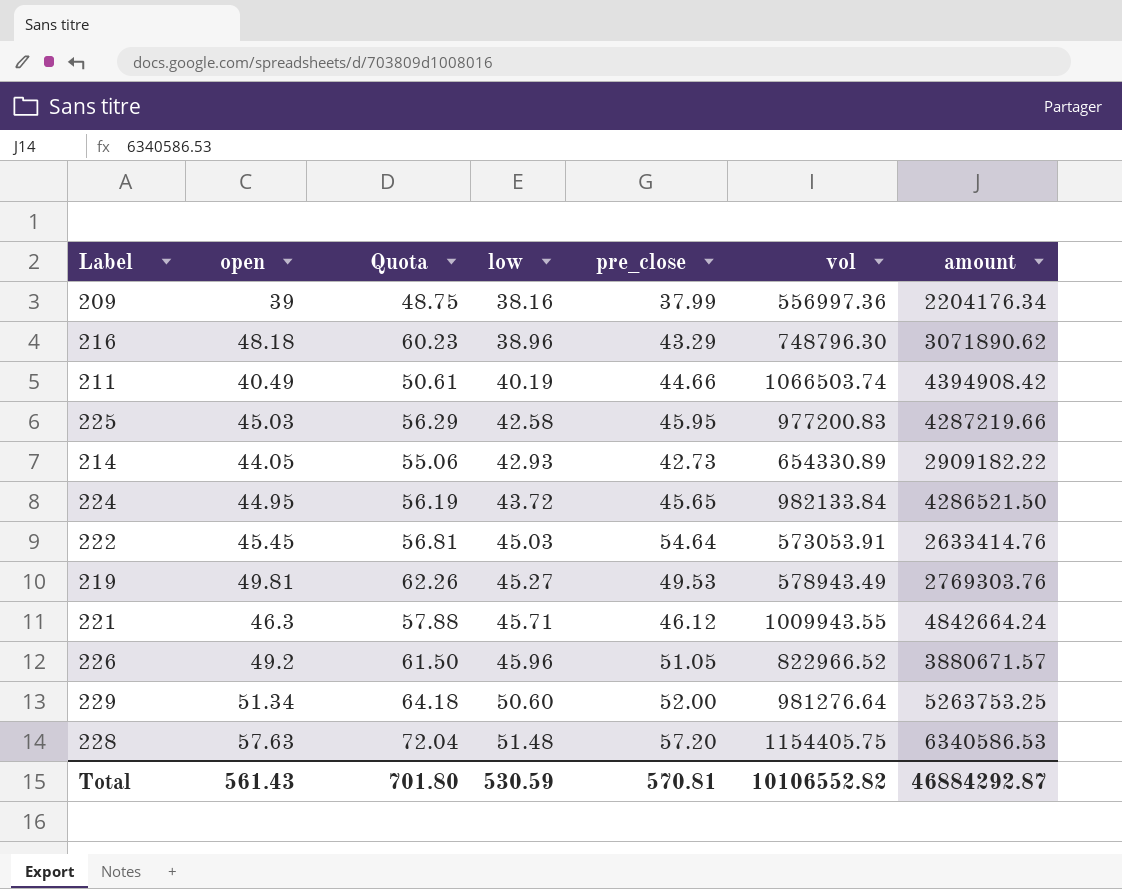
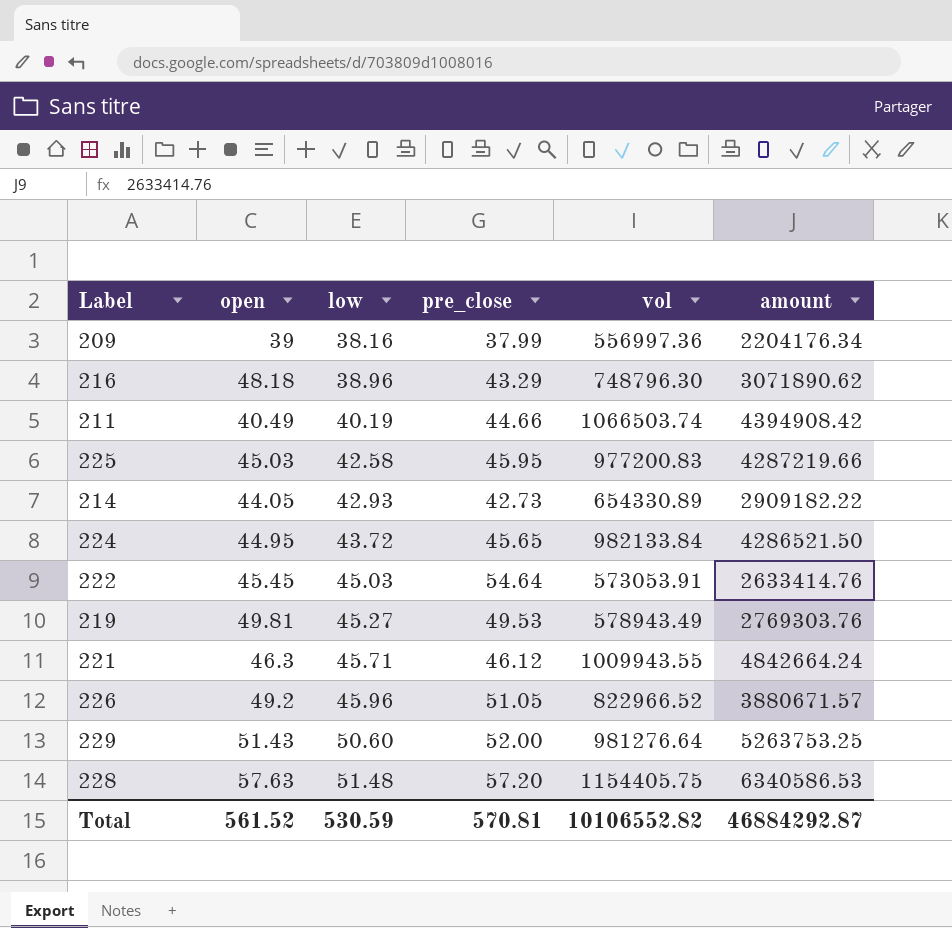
column Quota | formula: [open] * 1.25 -> none
229 | open: 51.34 -> 51.43
Total | open: 561.43 -> 561.52

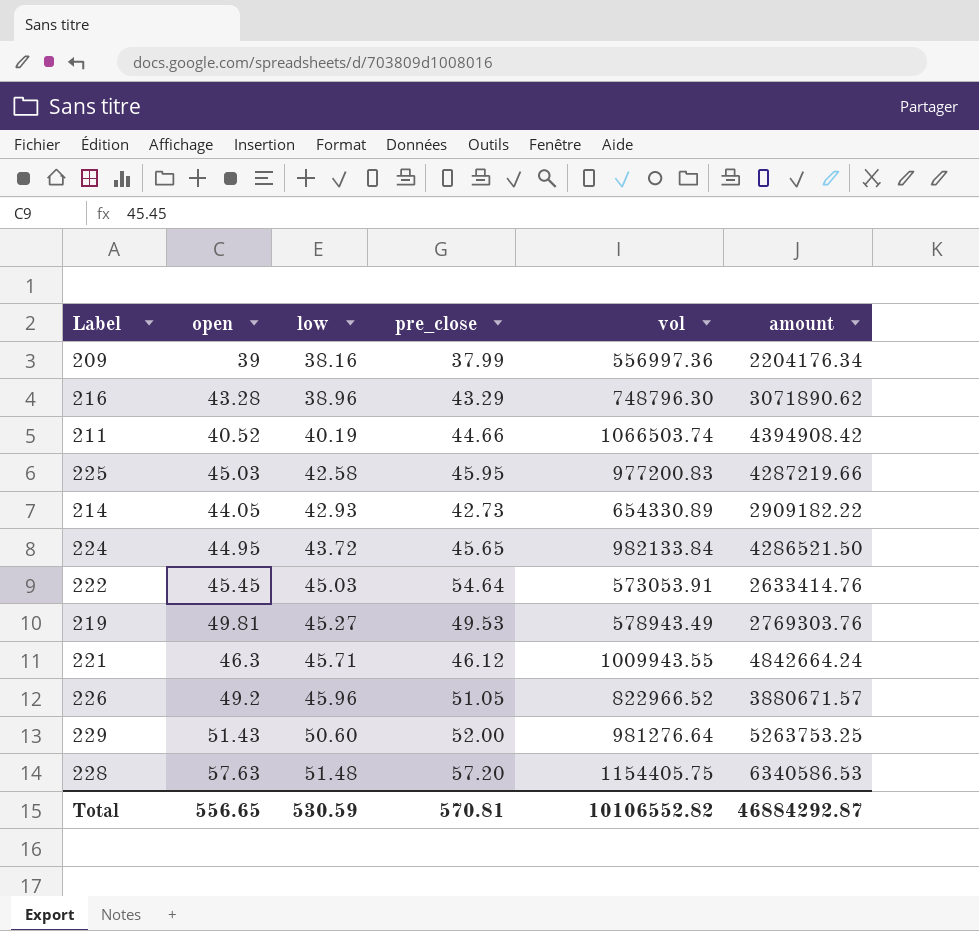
216 | open: 48.18 -> 43.28
211 | open: 40.49 -> 40.52
Total | open: 561.52 -> 556.65

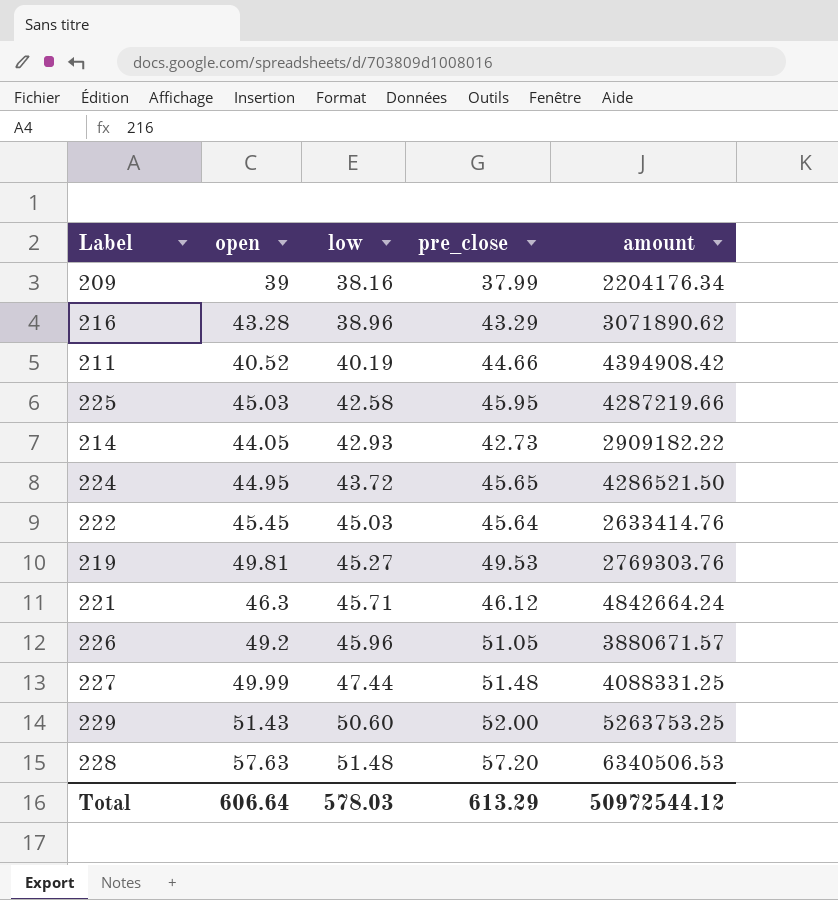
column vol | position: 5 -> none
222 | pre_close: 54.64 -> 45.64
row 227: none -> 49.99 | 47.44 | 51.48 | 4088331.25
228 | amount: 6340586.53 -> 6340506.53
Total | open: 556.65 -> 606.64
Total | low: 530.59 -> 578.03
Total | pre_close: 570.81 -> 613.29
Total | amount: 46884292.87 -> 50972544.12

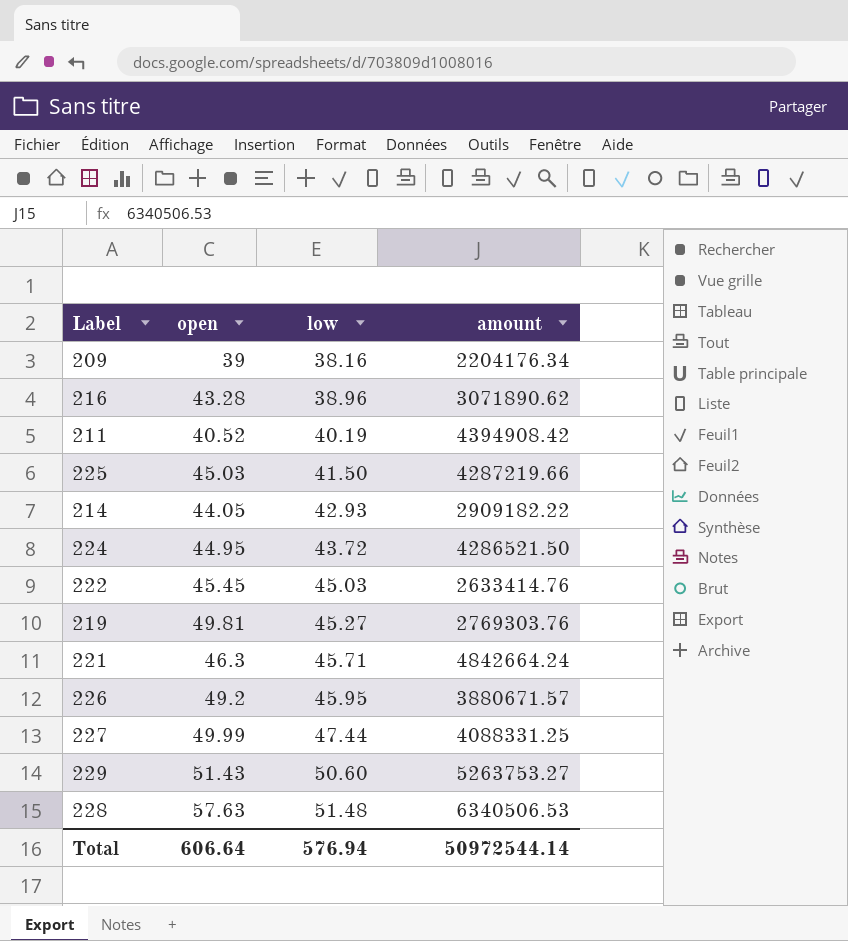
column pre_close | position: 4 -> none
225 | low: 42.58 -> 41.50
226 | low: 45.96 -> 45.95
229 | amount: 5263753.25 -> 5263753.27
Total | low: 578.03 -> 576.94
Total | amount: 50972544.12 -> 50972544.14

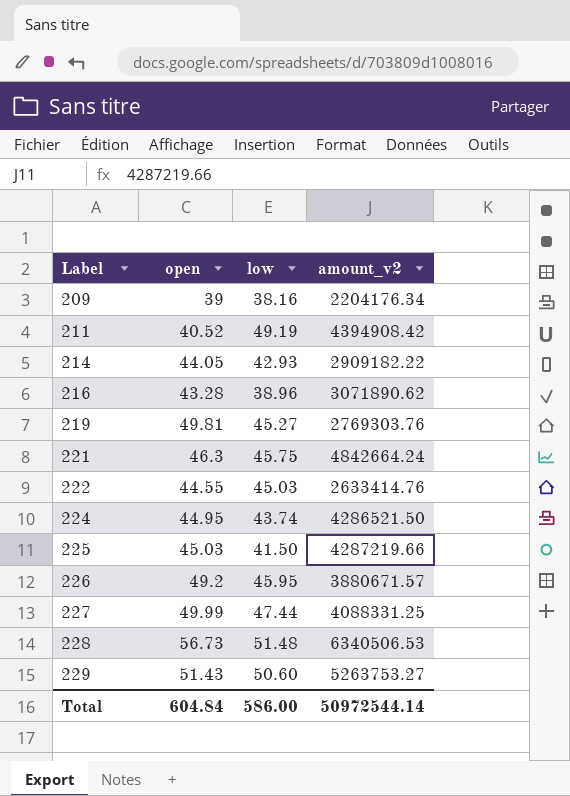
row order: low ascending -> Label ascending
column name: amount -> amount_v2
211 | low: 40.19 -> 49.19
221 | low: 45.71 -> 45.75
222 | open: 45.45 -> 44.55
224 | low: 43.72 -> 43.74
228 | open: 57.63 -> 56.73
Total | open: 606.64 -> 604.84
Total | low: 576.94 -> 586.00

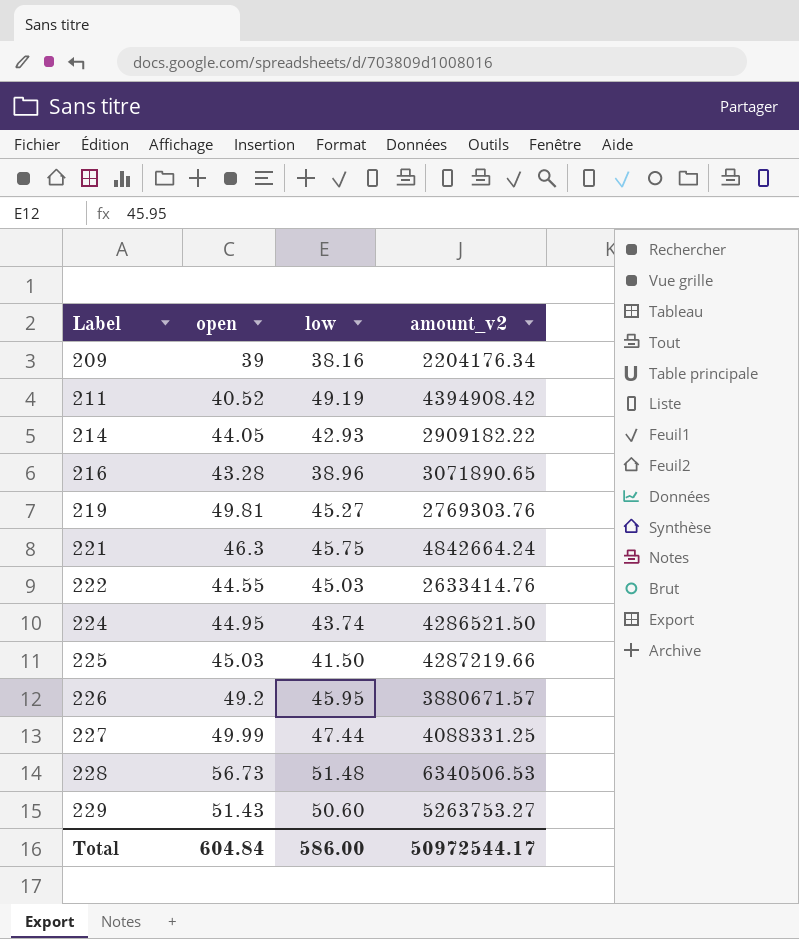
216 | amount_v2: 3071890.62 -> 3071890.65
Total | amount_v2: 50972544.14 -> 50972544.17

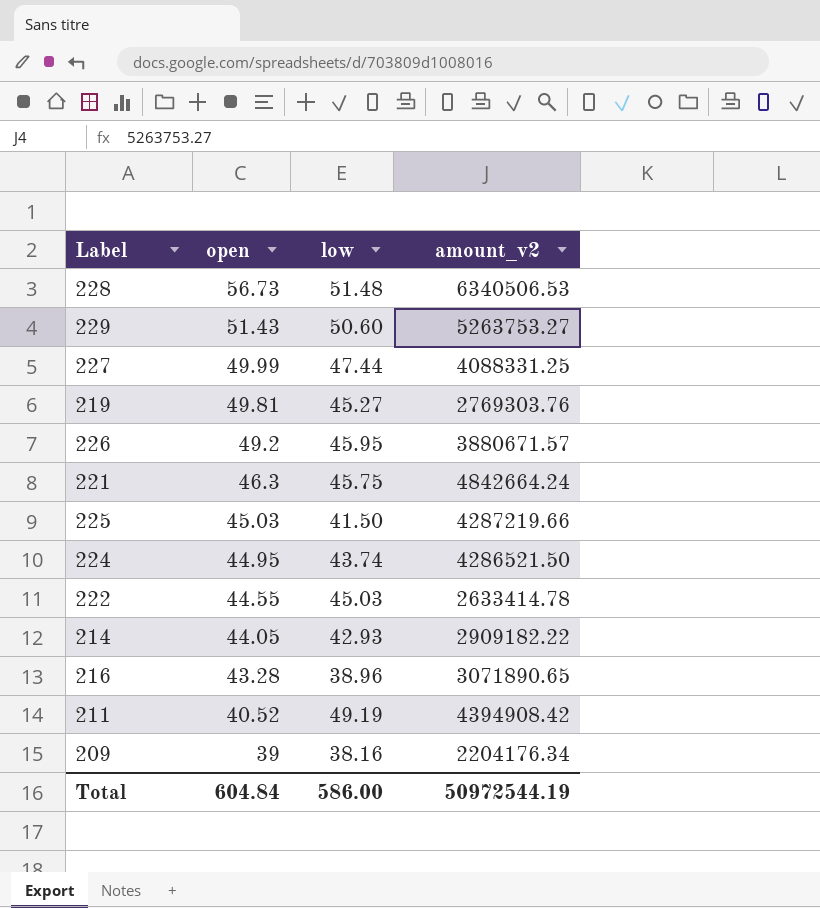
row order: Label ascending -> open descending
222 | amount_v2: 2633414.76 -> 2633414.78
Total | amount_v2: 50972544.17 -> 50972544.19

